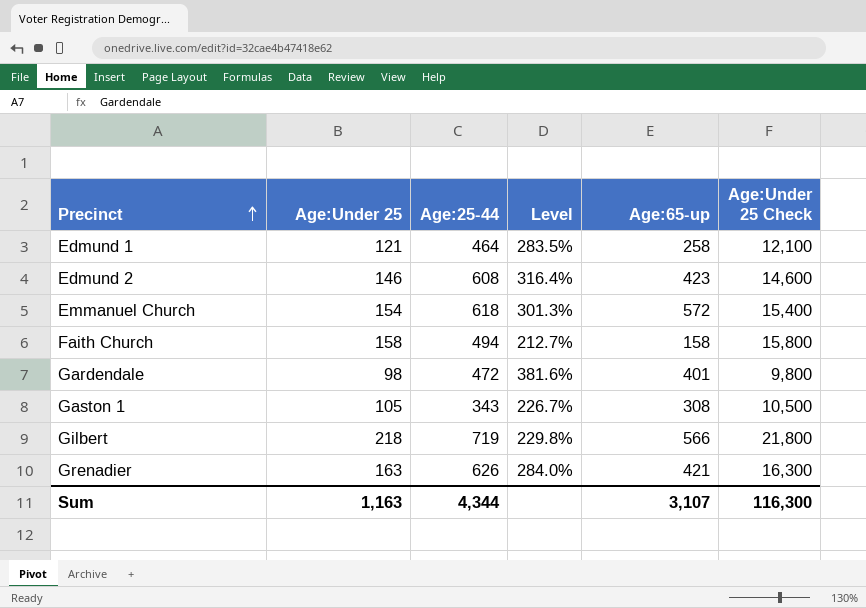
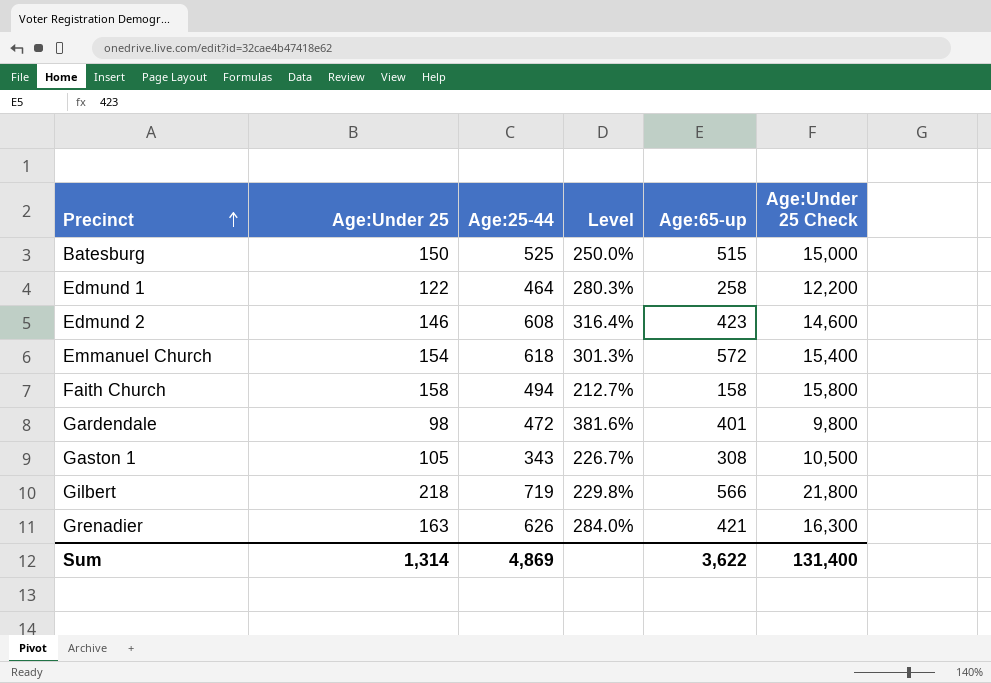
row Batesburg: none -> 150 | 525 | 250.0% | 515 | 15,000
Edmund 1 | Age:Under 25: 121 -> 122
Edmund 1 | Level: 283.5% -> 280.3%
Edmund 1 | Age:Under 25 Check: 12,100 -> 12,200
Sum | Age:Under 25: 1,163 -> 1,314
Sum | Age:25-44: 4,344 -> 4,869
Sum | Age:65-up: 3,107 -> 3,622
Sum | Age:Under 25 Check: 116,300 -> 131,400

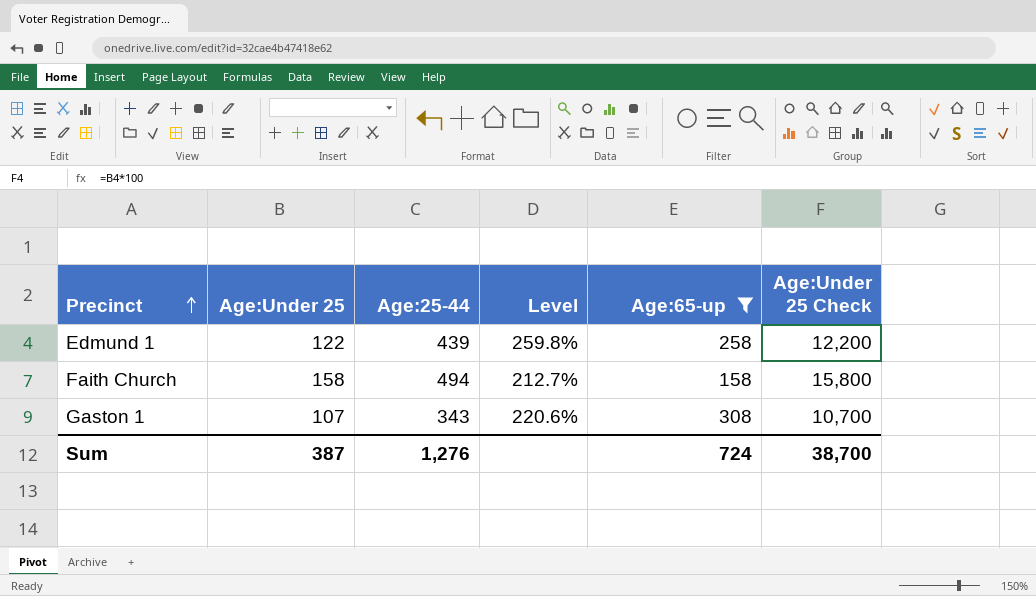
filter: none -> Age:65-up <= 308
Edmund 1 | Age:25-44: 464 -> 439
Edmund 1 | Level: 280.3% -> 259.8%
Gaston 1 | Age:Under 25: 105 -> 107
Gaston 1 | Level: 226.7% -> 220.6%
Gaston 1 | Age:Under 25 Check: 10,500 -> 10,700
Sum | Age:Under 25: 1,314 -> 387
Sum | Age:25-44: 4,869 -> 1,276
Sum | Age:65-up: 3,622 -> 724
Sum | Age:Under 25 Check: 131,400 -> 38,700

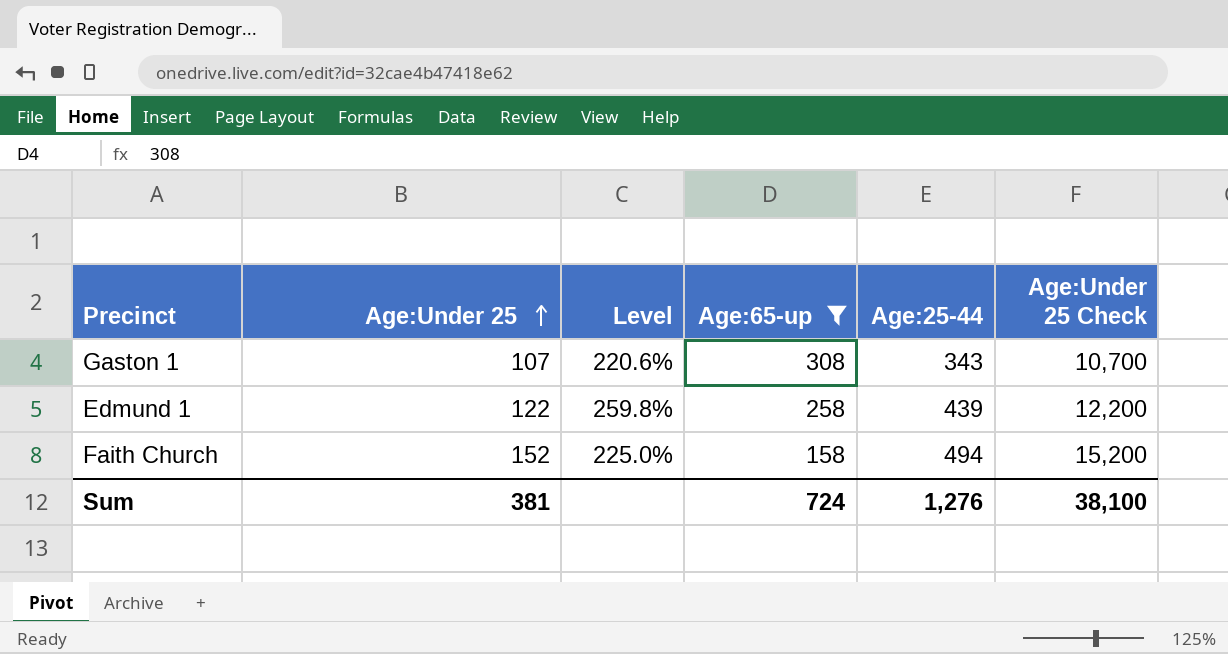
row order: Precinct ascending -> Age:Under 25 ascending
column Age:25-44 | position: 3 -> 5
Faith Church | Age:Under 25: 158 -> 152
Faith Church | Level: 212.7% -> 225.0%
Faith Church | Age:Under 25 Check: 15,800 -> 15,200
Sum | Age:Under 25: 387 -> 381
Sum | Age:Under 25 Check: 38,700 -> 38,100

